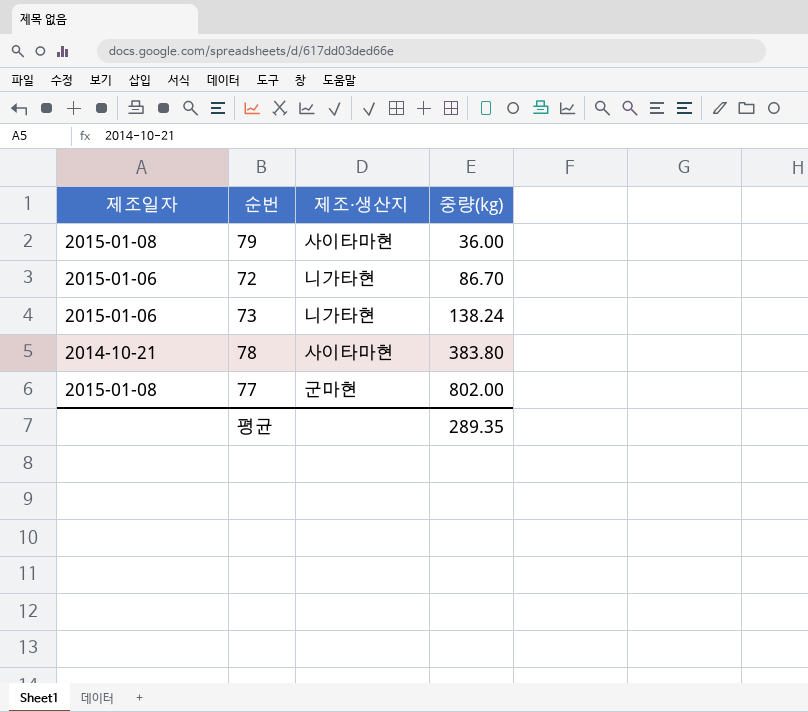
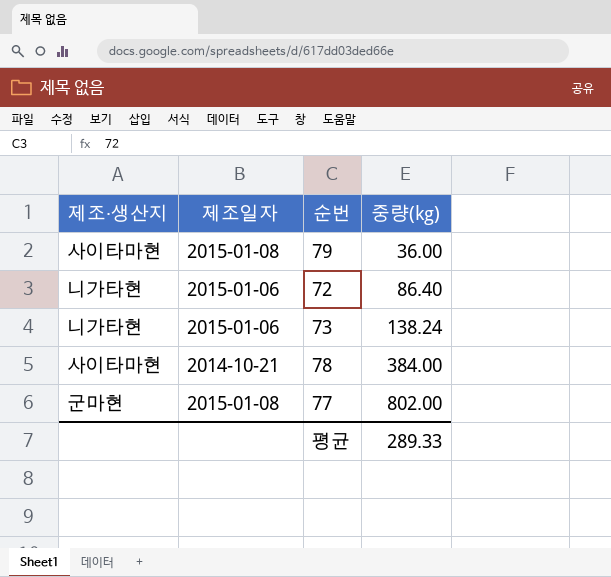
column 제조·생산지 | position: 3 -> 1
72 | 중량(kg): 86.70 -> 86.40
78 | 중량(kg): 383.80 -> 384.00
평균 | 중량(kg): 289.35 -> 289.33

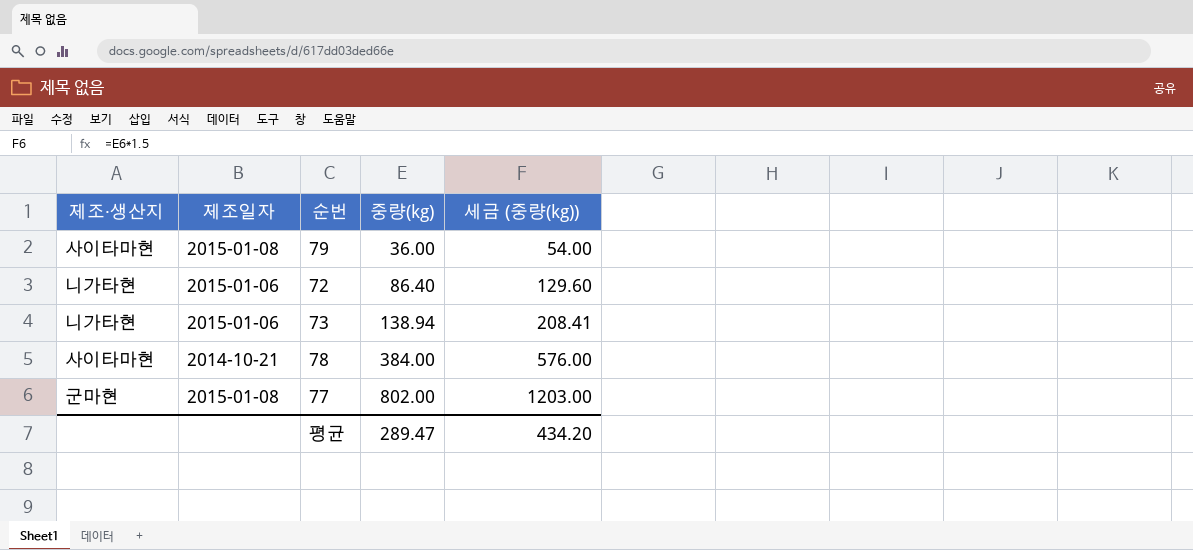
column 세금 (중량(kg)) | formula: none -> [중량(kg)] * 1.5
73 | 중량(kg): 138.24 -> 138.94
평균 | 중량(kg): 289.33 -> 289.47

